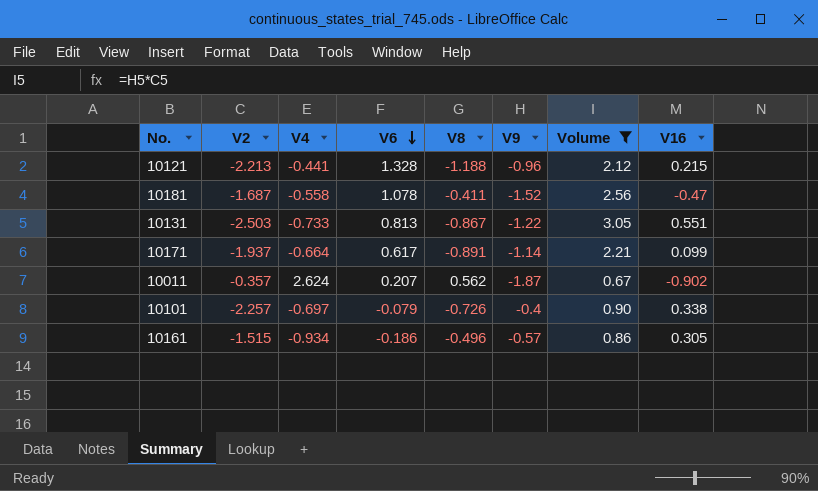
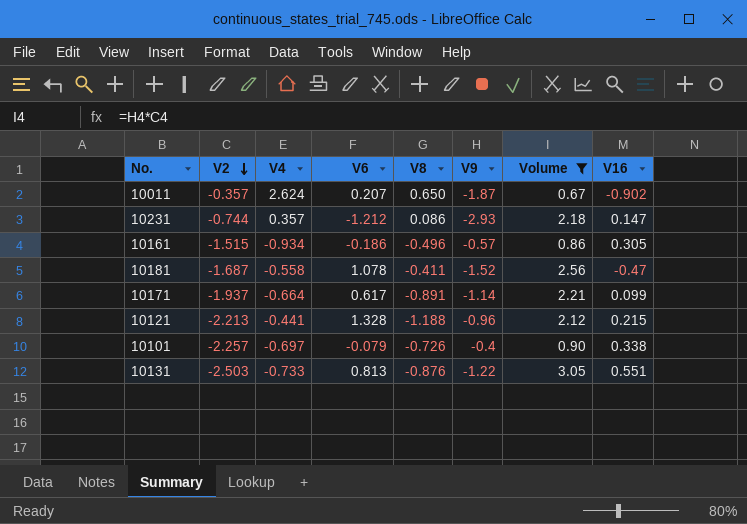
row order: V6 descending -> V2 descending
10011 | V8: 0.562 -> 0.650
row 10231: none -> -0.744 | 0.357 | -1.212 | 0.086 | -2.93 | 2.18 | 0.147
10131 | V8: -0.867 -> -0.876

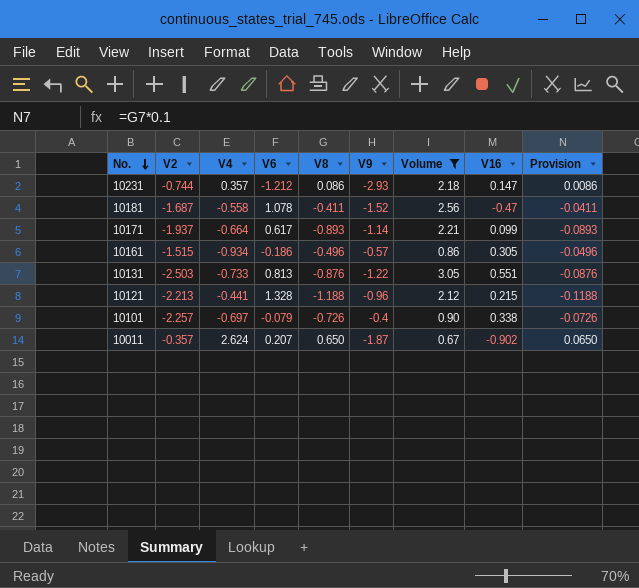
row order: V2 descending -> No. descending
column Provision | formula: none -> [V8] * 0.1
10171 | V8: -0.891 -> -0.893

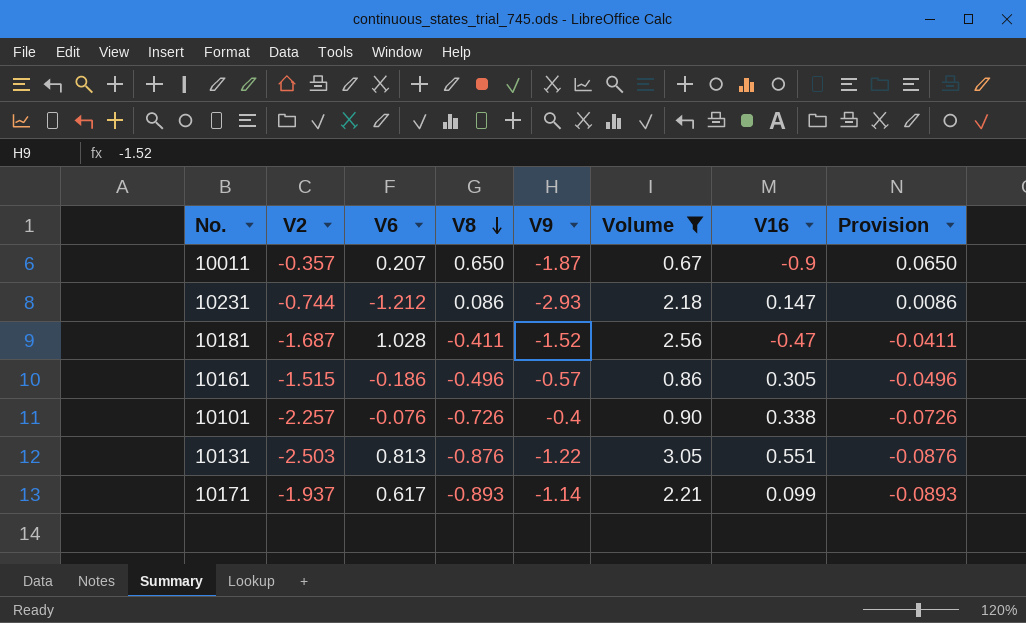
row order: No. descending -> V8 descending
column V4 | position: 3 -> none
row 10121: -2.213 | -0.441 | 1.328 | -1.188 | -0.96 | 2.12 | 0.215 | -0.1188 -> none
10011 | V16: -0.902 -> -0.9
10181 | V6: 1.078 -> 1.028
10101 | V6: -0.079 -> -0.076

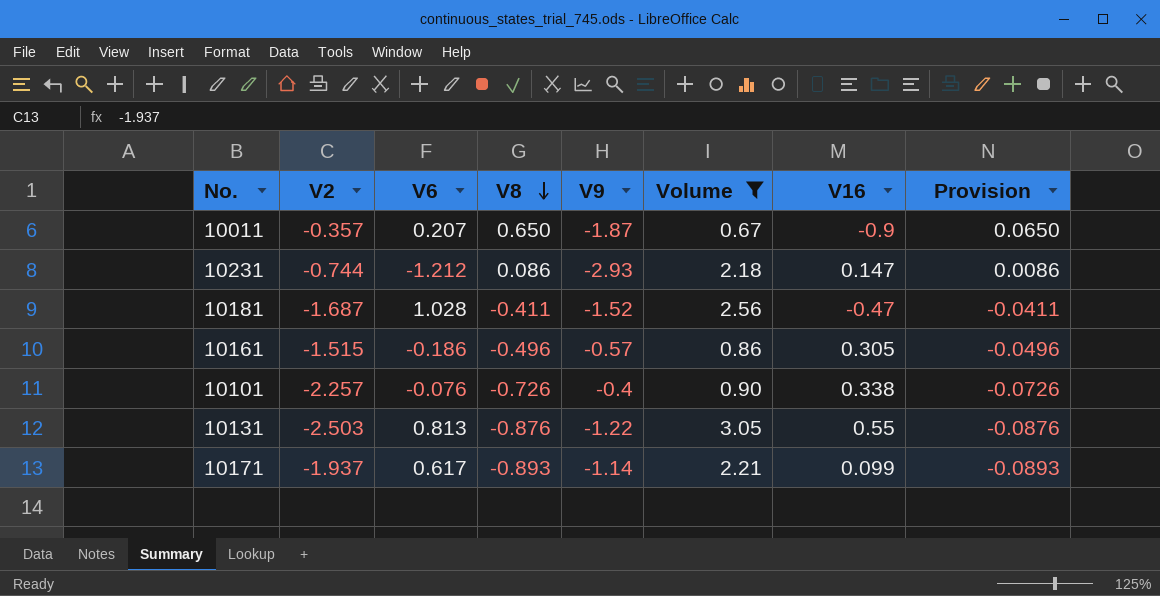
10131 | V16: 0.551 -> 0.55

